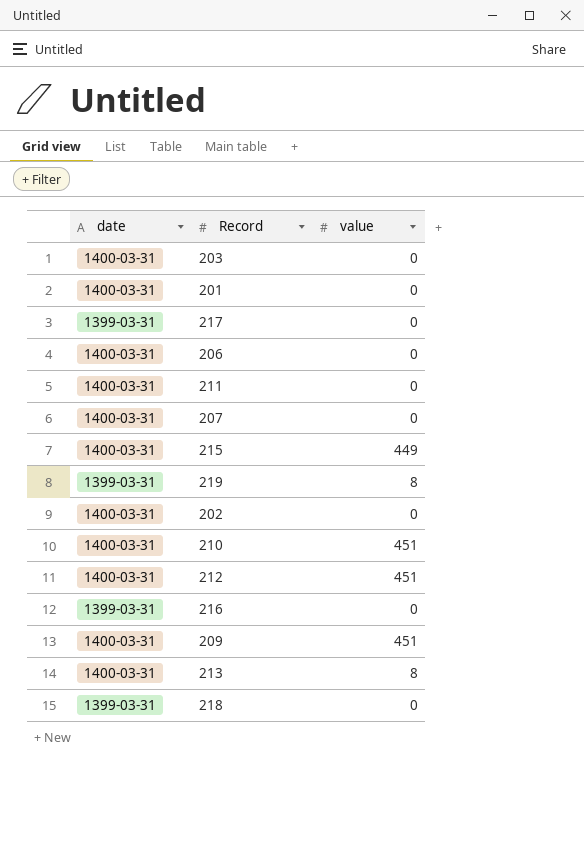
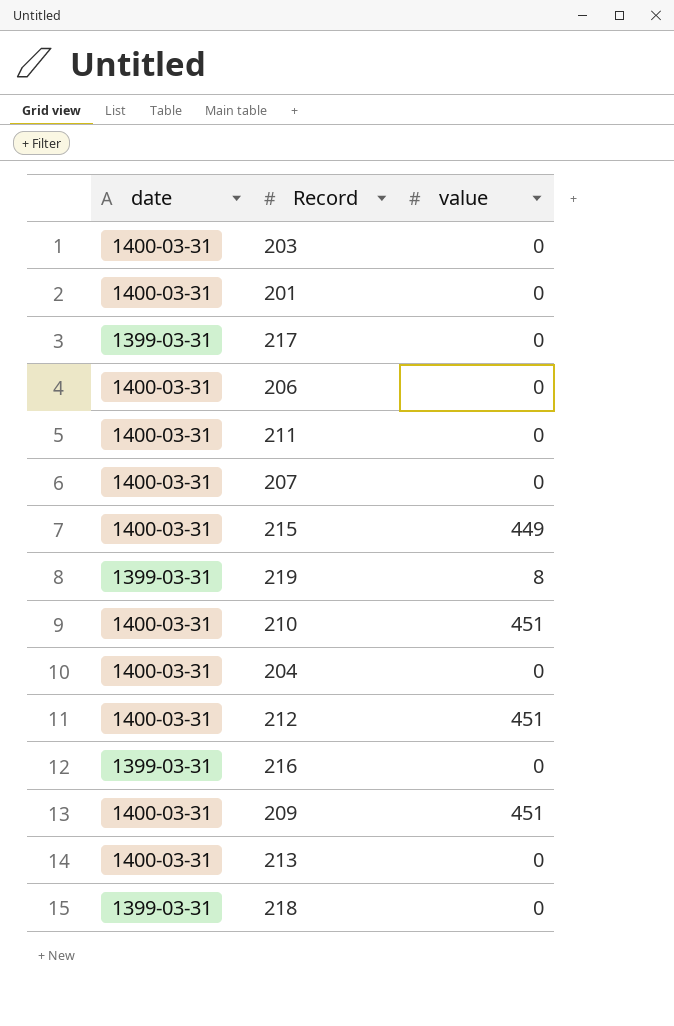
row 202: 1400-03-31 | 0 -> none
row 204: none -> 1400-03-31 | 0
213 | value: 8 -> 0

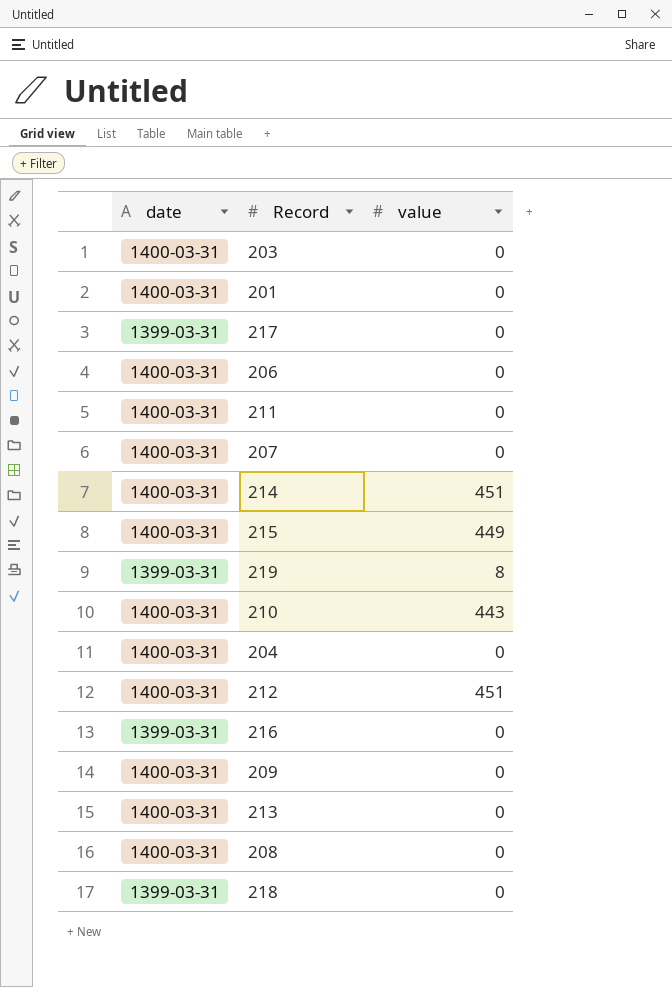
row 214: none -> 1400-03-31 | 451
210 | value: 451 -> 443
209 | value: 451 -> 0
row 208: none -> 1400-03-31 | 0

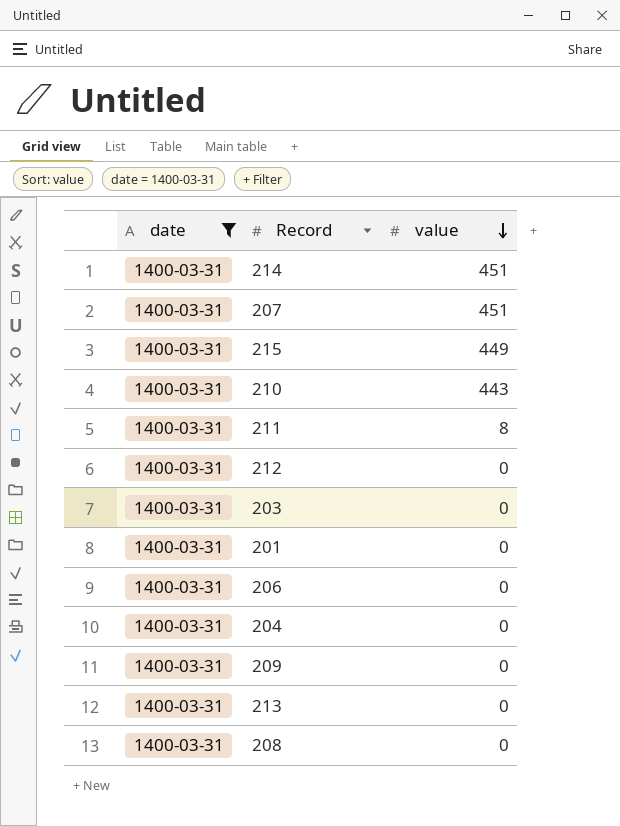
filter: none -> date = 1400-03-31
row order: none -> value descending
207 | value: 0 -> 451
211 | value: 0 -> 8
212 | value: 451 -> 0

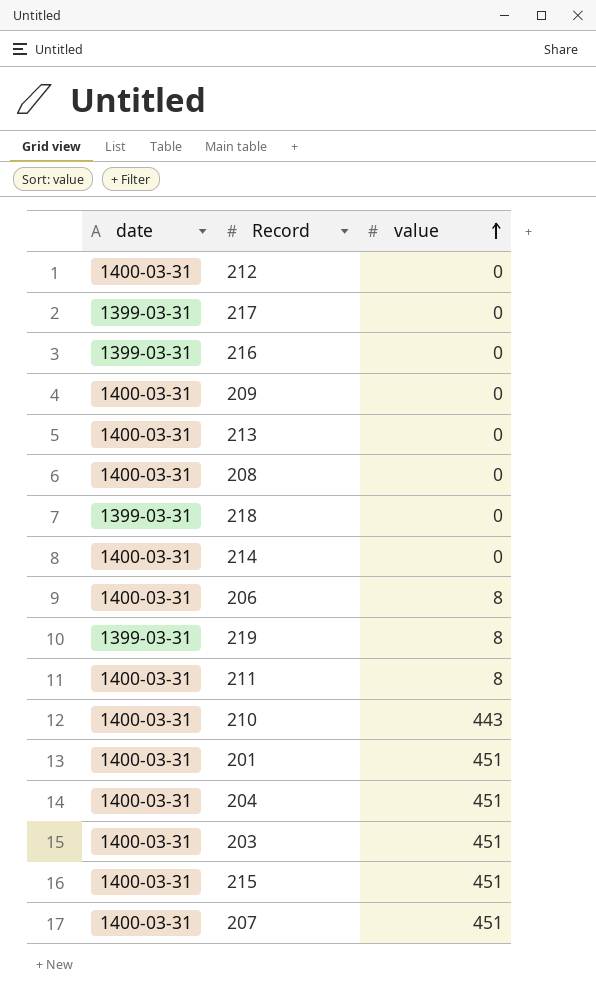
filter: date = 1400-03-31 -> none
row order: value descending -> value ascending
214 | value: 451 -> 0
206 | value: 0 -> 8
201 | value: 0 -> 451
204 | value: 0 -> 451
203 | value: 0 -> 451
215 | value: 449 -> 451

